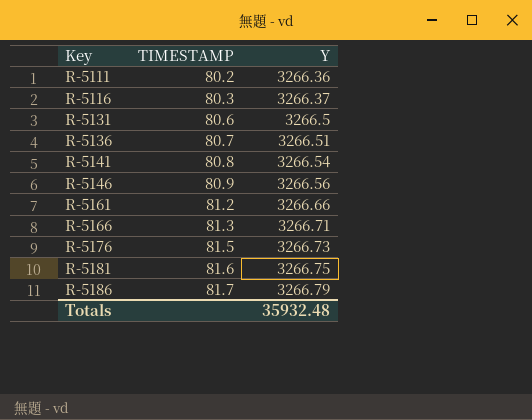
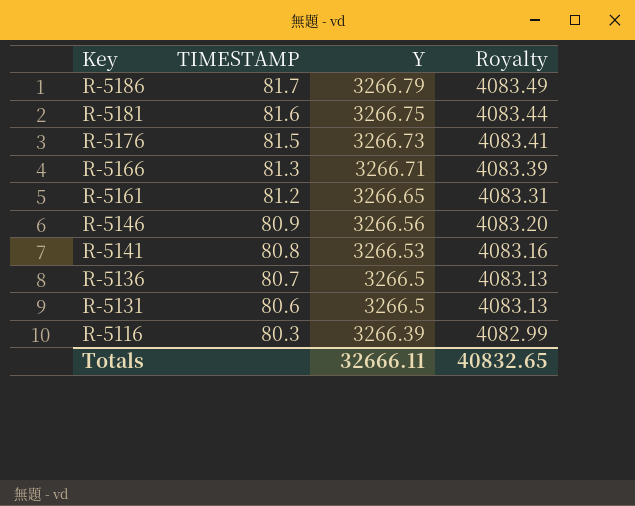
row order: Key ascending -> Key descending
column Royalty | formula: none -> [Y] * 1.25
row R-5111: 80.2 | 3266.36 -> none
R-5161 | Y: 3266.66 -> 3266.65
R-5141 | Y: 3266.54 -> 3266.53
R-5136 | Y: 3266.51 -> 3266.5
R-5116 | Y: 3266.37 -> 3266.39
Totals | Y: 35932.48 -> 32666.11

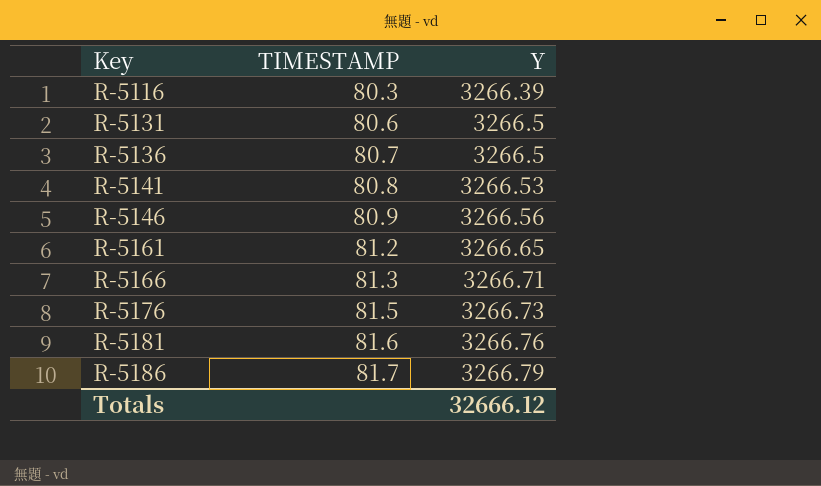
row order: Key descending -> Key ascending
column Royalty | formula: [Y] * 1.25 -> none
R-5181 | Y: 3266.75 -> 3266.76
Totals | Y: 32666.11 -> 32666.12

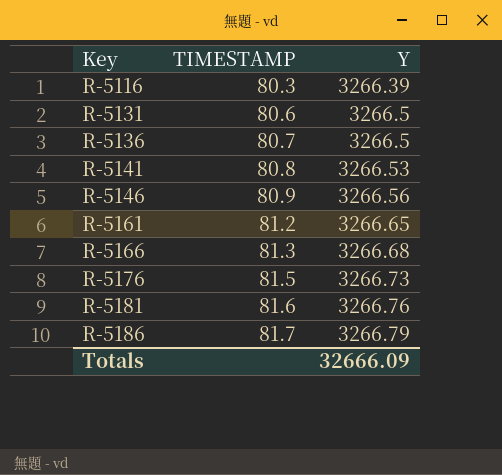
R-5166 | Y: 3266.71 -> 3266.68
Totals | Y: 32666.12 -> 32666.09

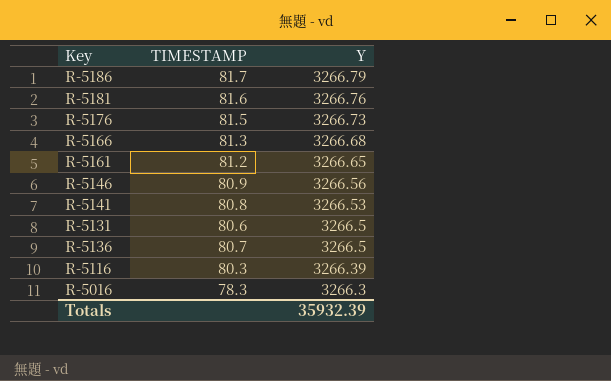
row order: Key ascending -> Y descending
row R-5016: none -> 78.3 | 3266.3
Totals | Y: 32666.09 -> 35932.39

